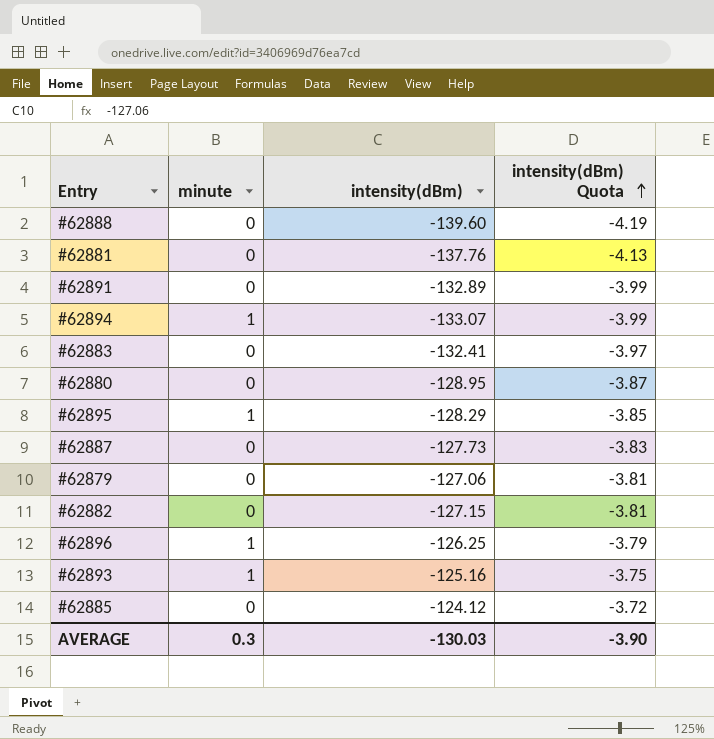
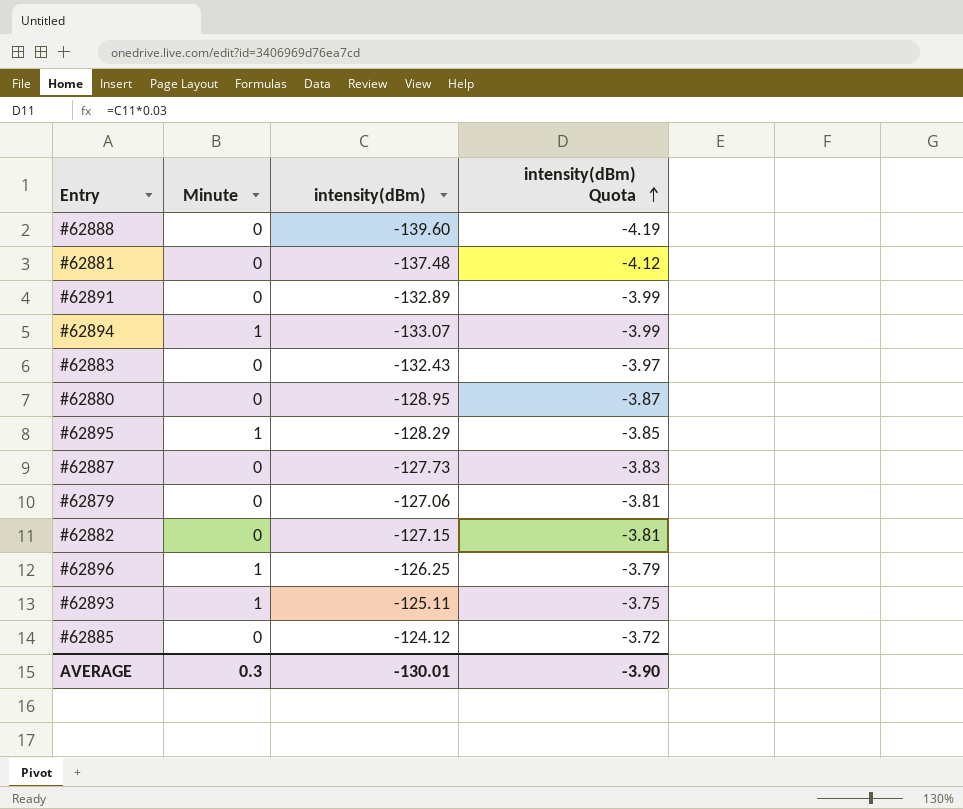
column name: minute -> Minute
#62881 | intensity(dBm): -137.76 -> -137.48
#62881 | intensity(dBm) Quota: -4.13 -> -4.12
#62883 | intensity(dBm): -132.41 -> -132.43
#62893 | intensity(dBm): -125.16 -> -125.11
AVERAGE | intensity(dBm): -130.03 -> -130.01

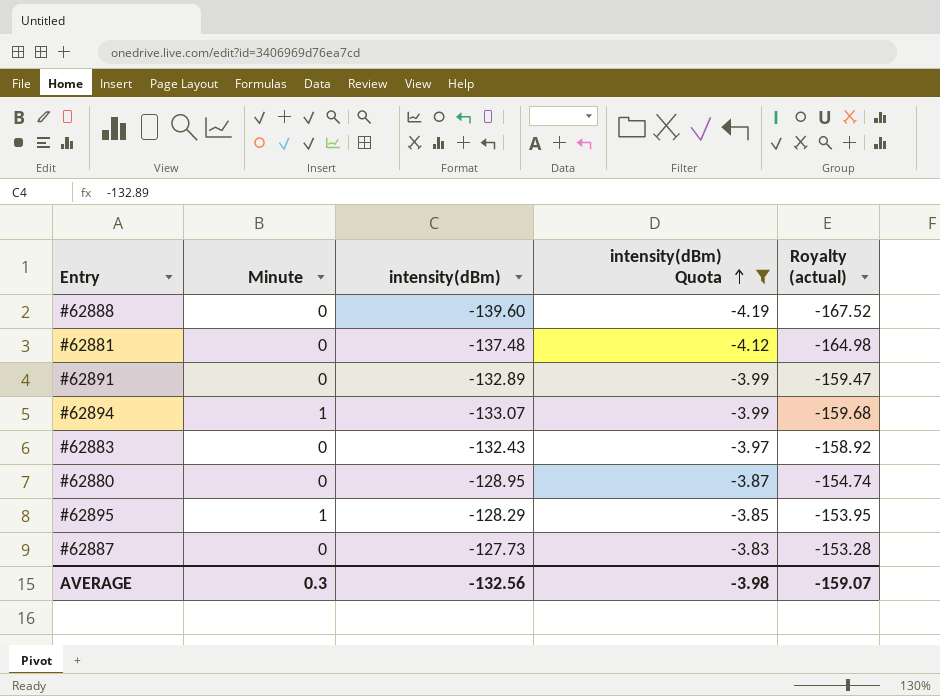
filter: none -> intensity(dBm) Quota <= -3.83
column Royalty (actual) | formula: none -> [intensity(dBm)] * 1.2
AVERAGE | intensity(dBm): -130.01 -> -132.56
AVERAGE | intensity(dBm) Quota: -3.90 -> -3.98

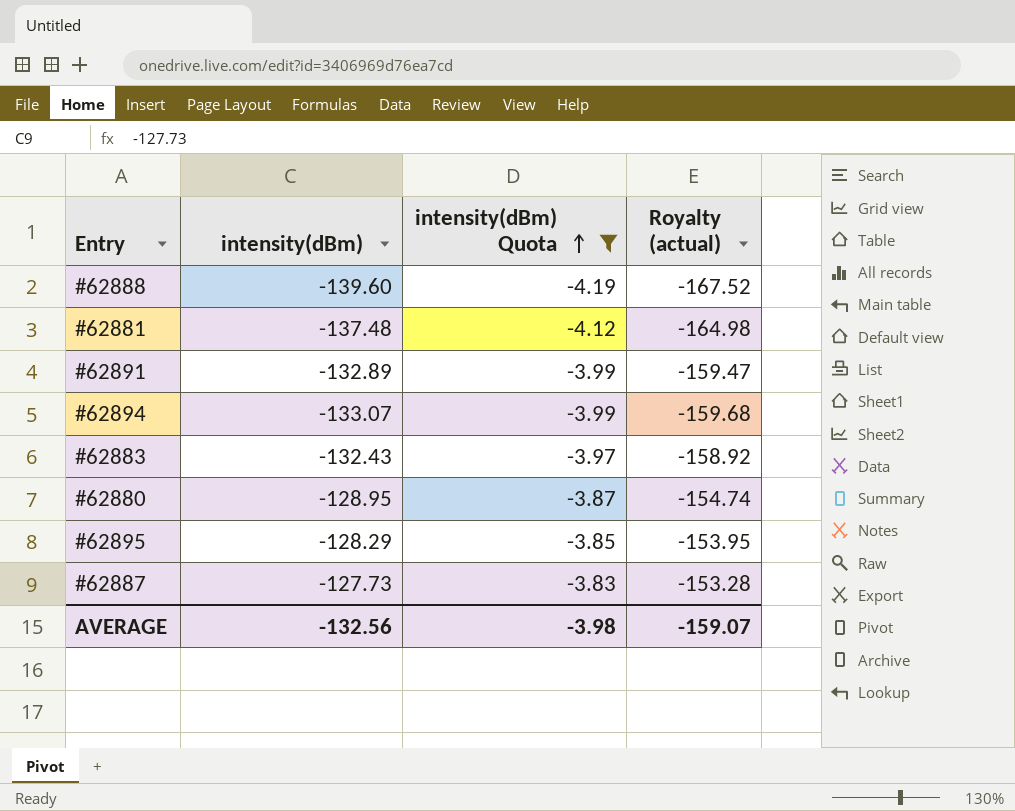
column Minute | position: 2 -> none

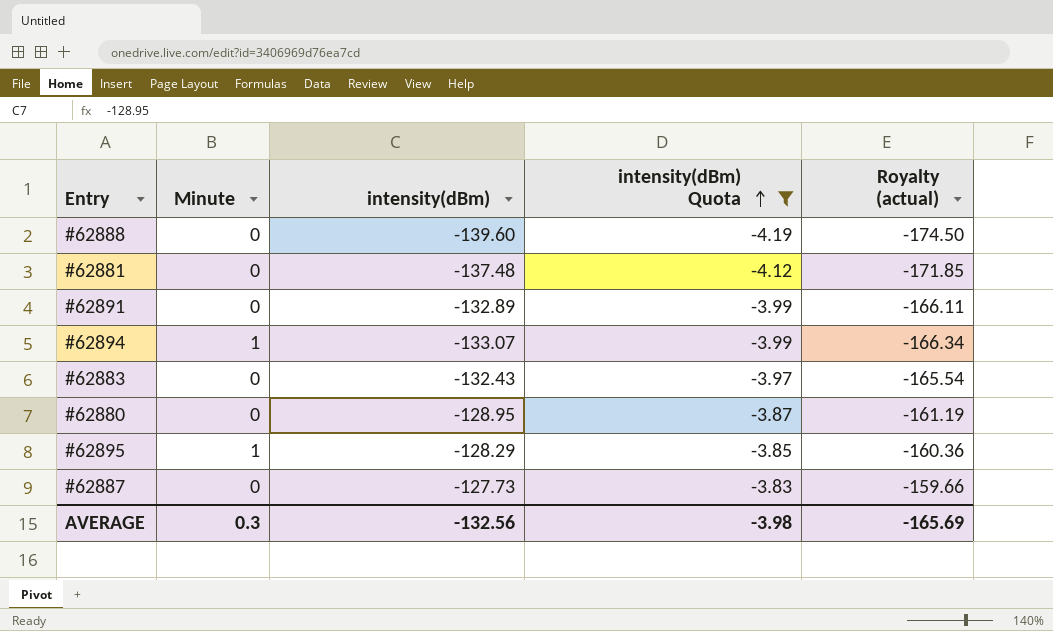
column Minute | position: none -> 2
column Royalty (actual) | formula: [intensity(dBm)] * 1.2 -> [intensity(dBm)] * 1.25
AVERAGE | Royalty (actual): -159.07 -> -165.69

